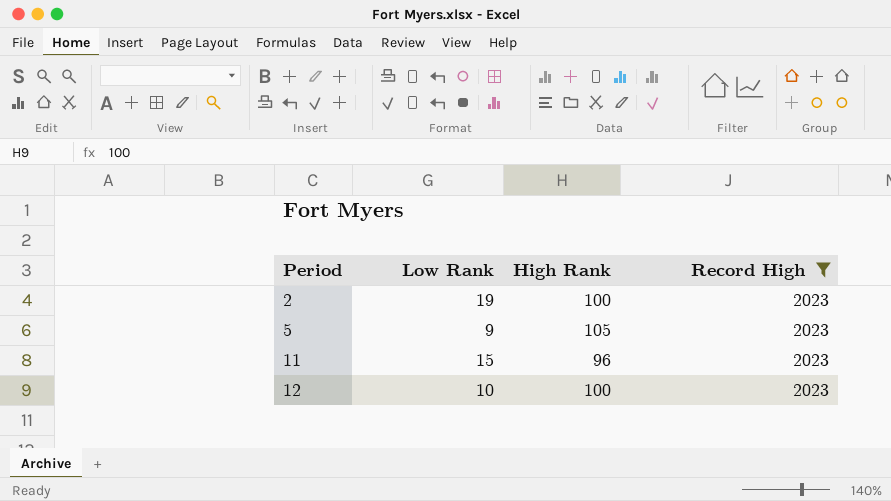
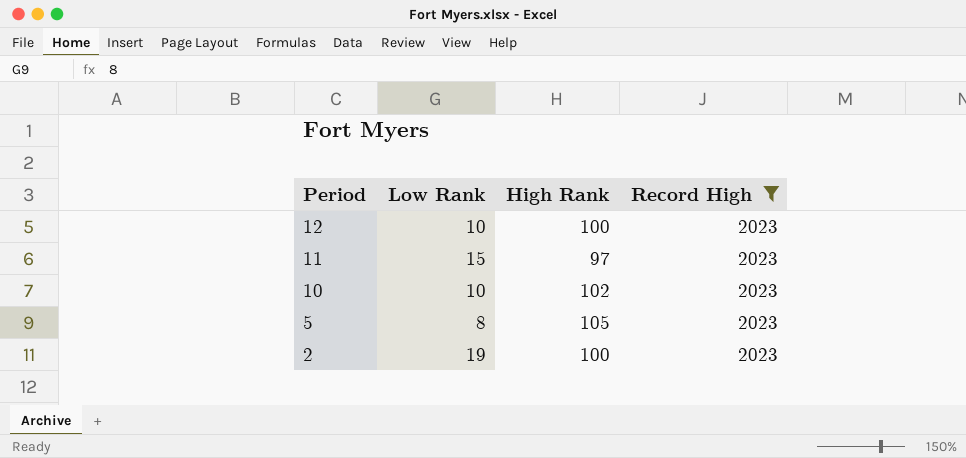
row order: Period ascending -> Period descending
11 | High Rank: 96 -> 97
row 10: none -> 10 | 102 | 2023
5 | Low Rank: 9 -> 8

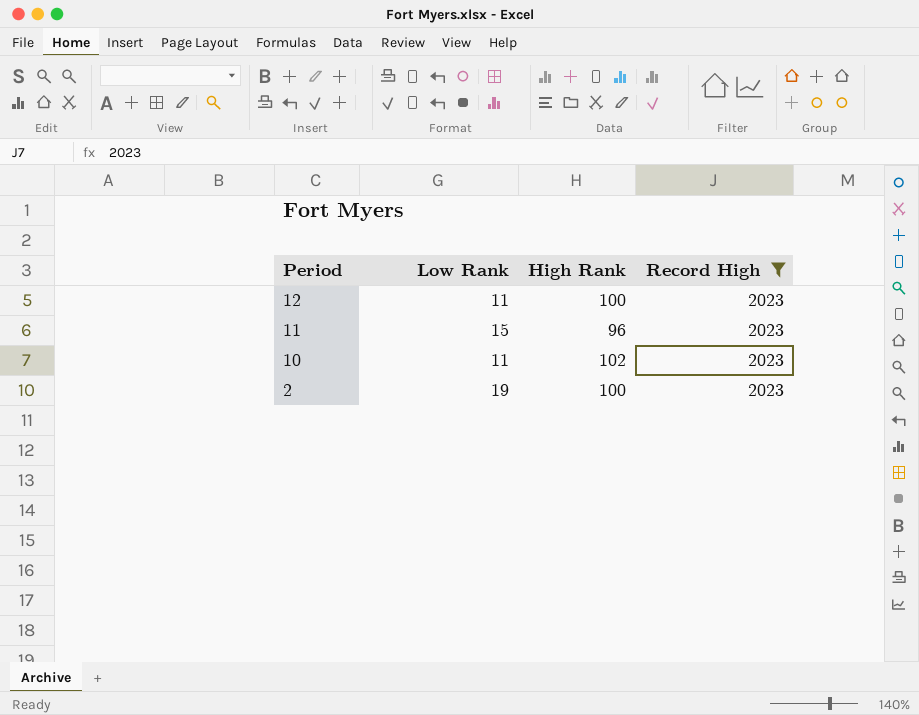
row 5: 8 | 105 | 2023 -> none
12 | Low Rank: 10 -> 11
11 | High Rank: 97 -> 96
10 | Low Rank: 10 -> 11

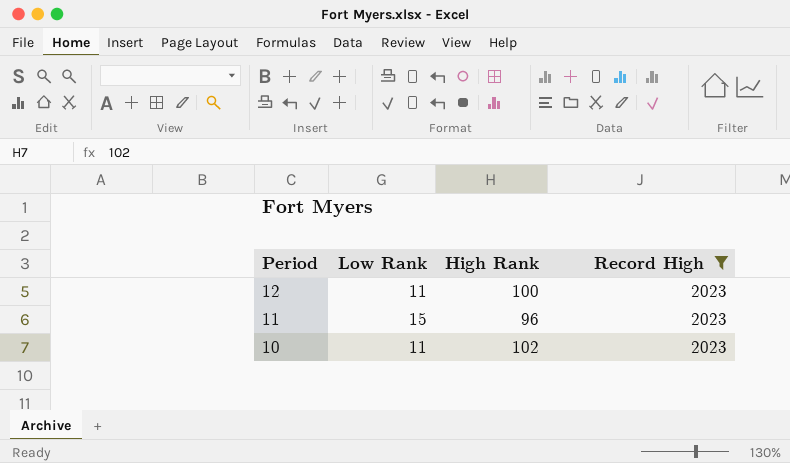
row 2: 19 | 100 | 2023 -> none

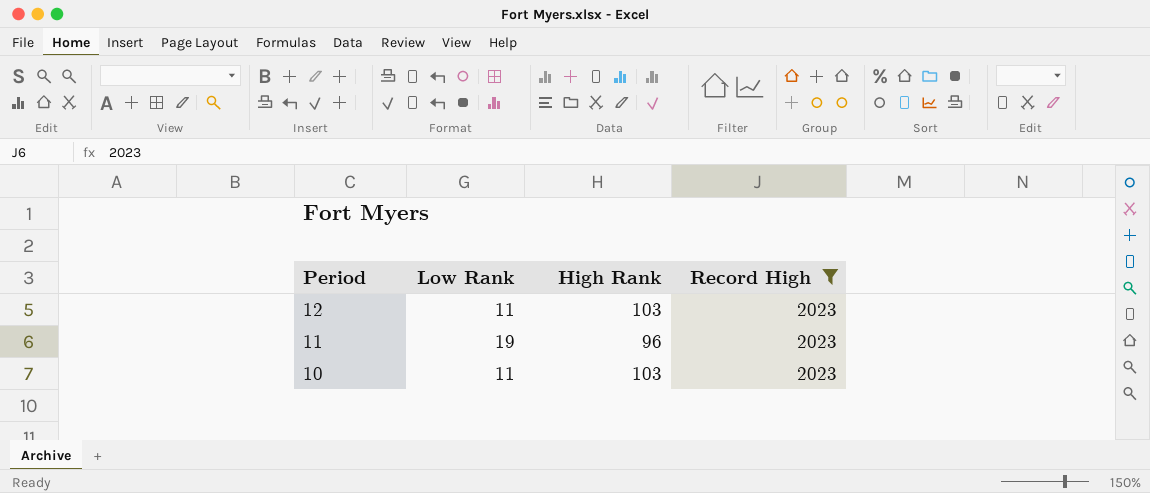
12 | High Rank: 100 -> 103
11 | Low Rank: 15 -> 19
10 | High Rank: 102 -> 103

